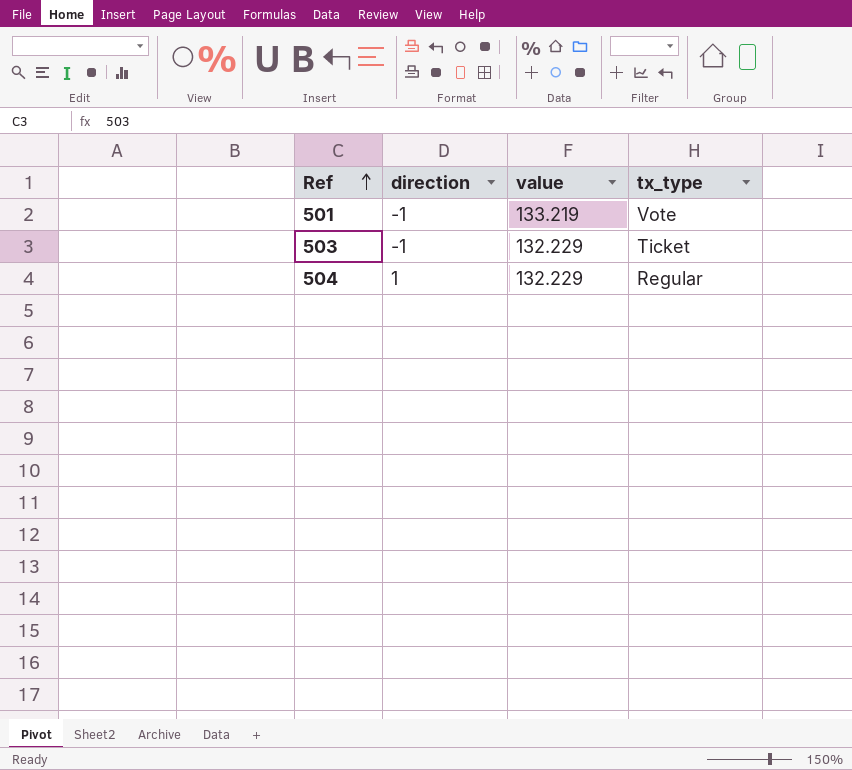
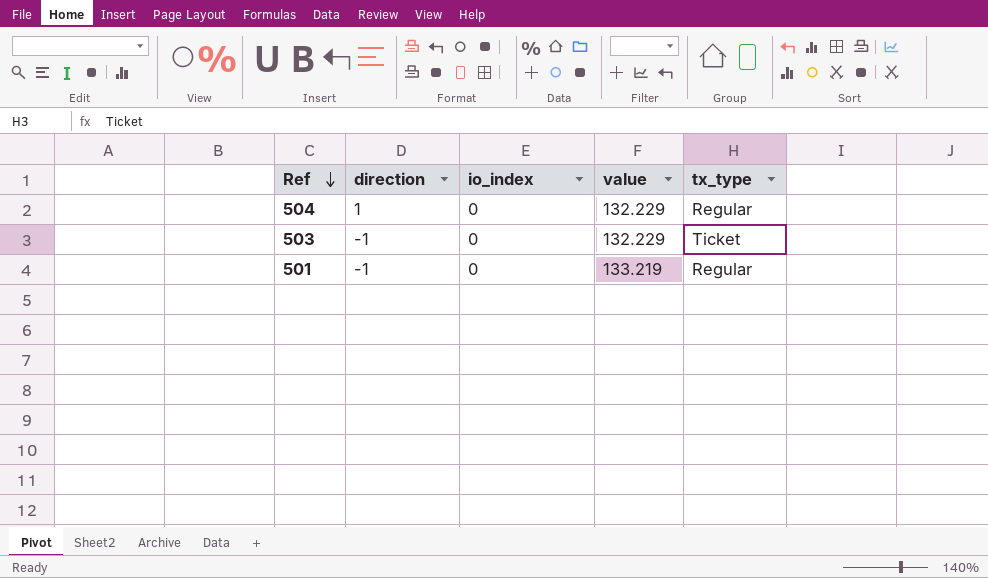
row order: Ref ascending -> Ref descending
column io_index | position: none -> 3
501 | tx_type: Vote -> Regular

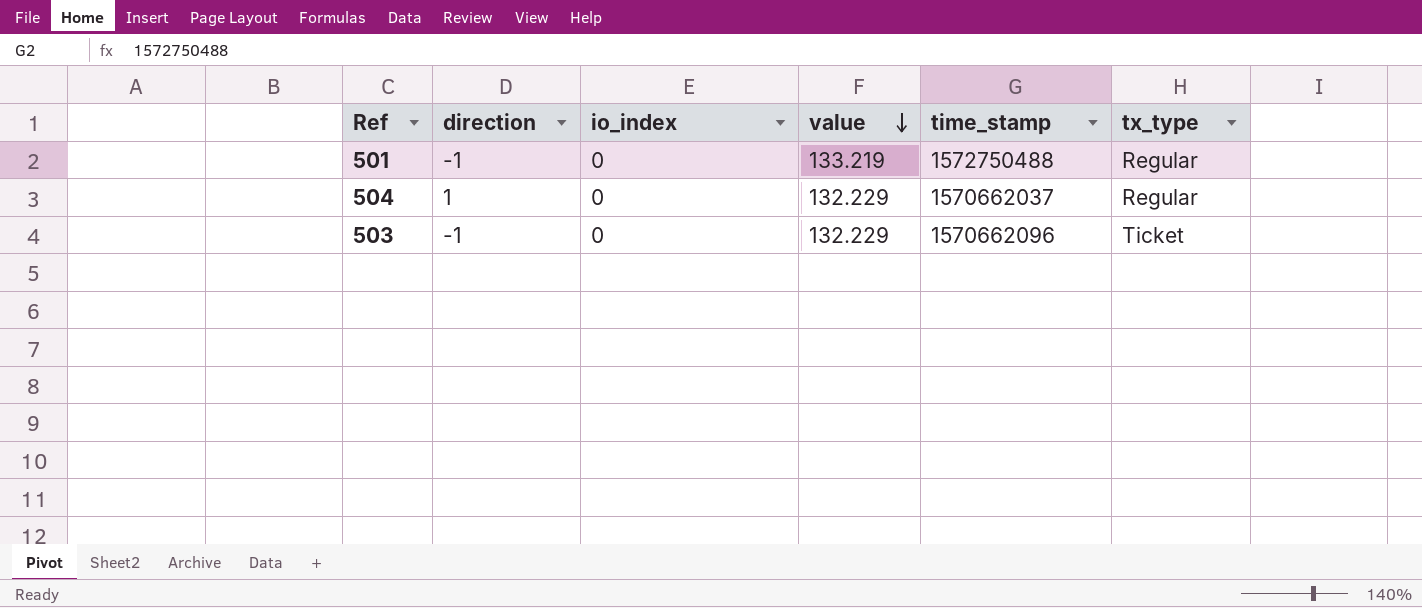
row order: Ref descending -> value descending
column time_stamp | position: none -> 5

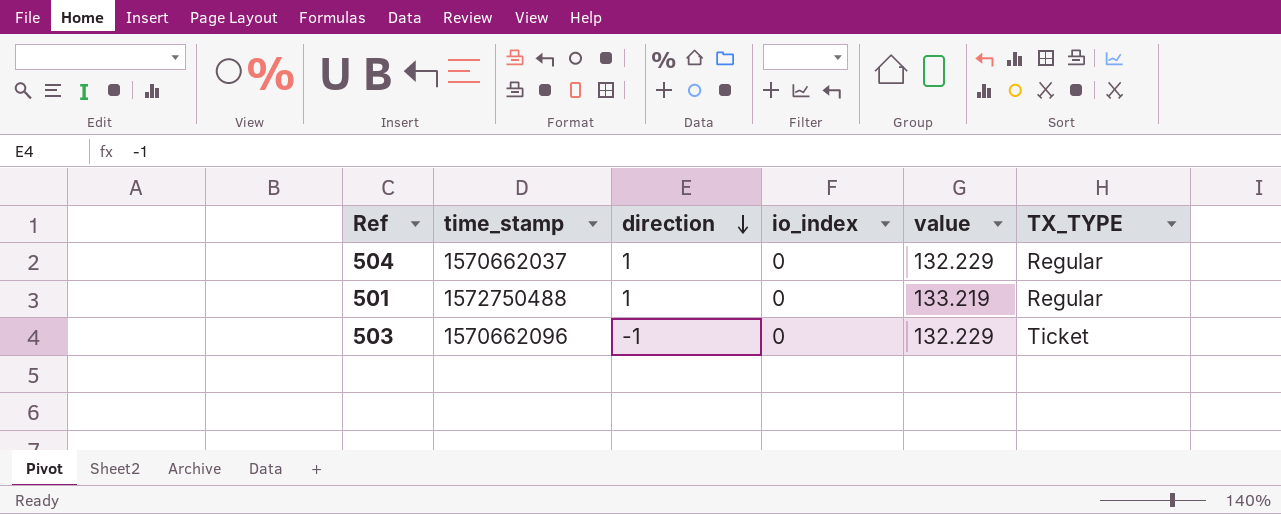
row order: value descending -> direction descending
column time_stamp | position: 5 -> 2
column name: tx_type -> TX_TYPE
501 | direction: -1 -> 1

